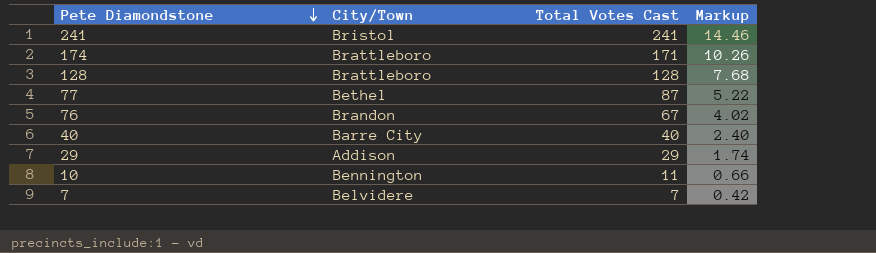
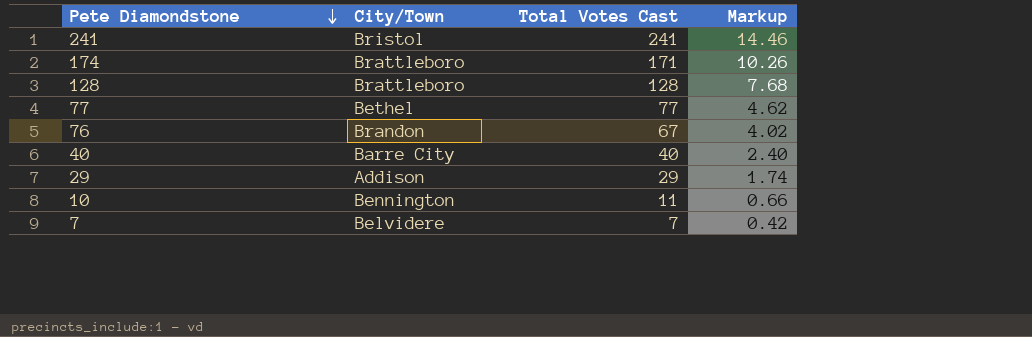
77 | Total Votes Cast: 87 -> 77
77 | Markup: 5.22 -> 4.62

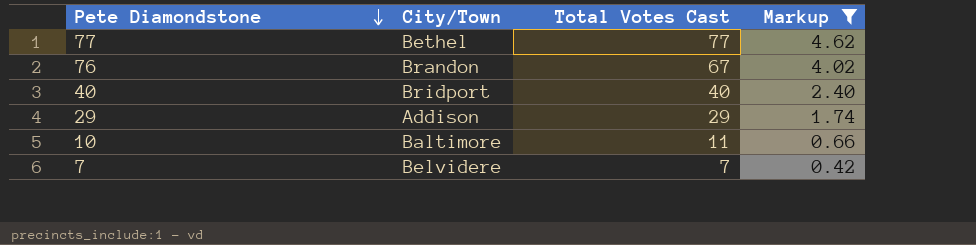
filter: none -> Markup <= 4.62
40 | City/Town: Barre City -> Bridport
10 | City/Town: Bennington -> Baltimore

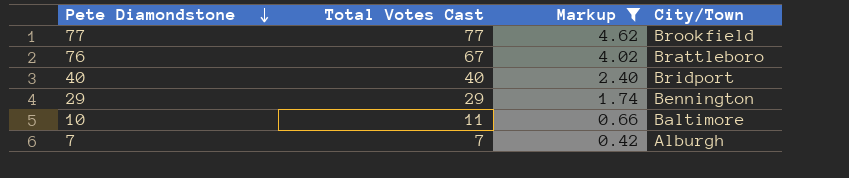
column City/Town | position: 2 -> 4
77 | City/Town: Bethel -> Brookfield
76 | City/Town: Brandon -> Brattleboro
29 | City/Town: Addison -> Bennington
7 | City/Town: Belvidere -> Alburgh

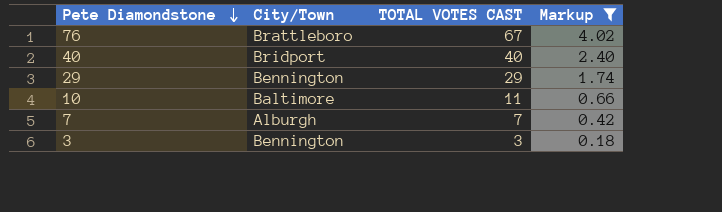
column City/Town | position: 4 -> 2
column name: Total Votes Cast -> TOTAL VOTES CAST
row 77: 77 | 4.62 | Brookfield -> none
row 3: none -> Bennington | 3 | 0.18

